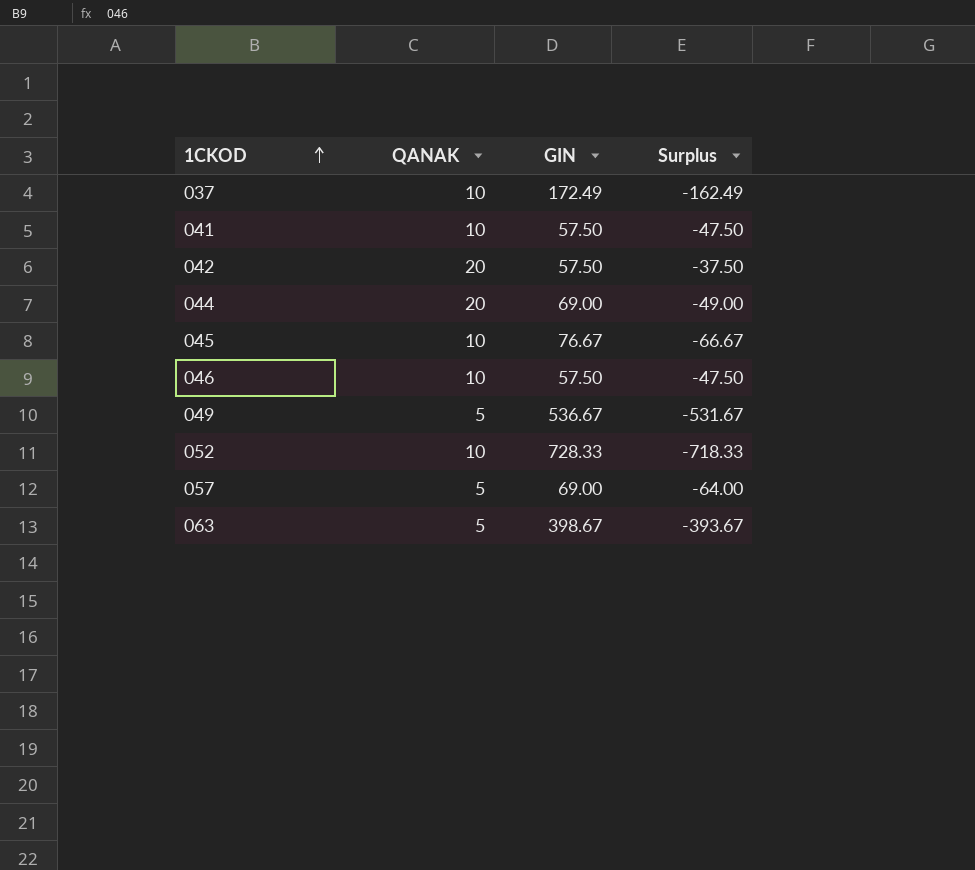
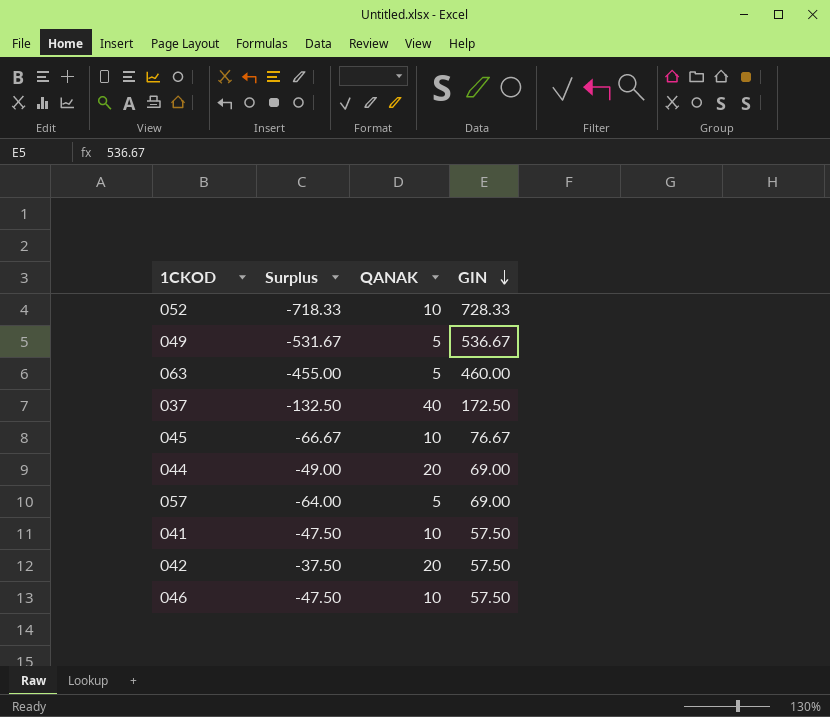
row order: 1CKOD ascending -> GIN descending
column Surplus | position: 4 -> 2
063 | Surplus: -393.67 -> -455.00
063 | GIN: 398.67 -> 460.00
037 | Surplus: -162.49 -> -132.50
037 | QANAK: 10 -> 40
037 | GIN: 172.49 -> 172.50

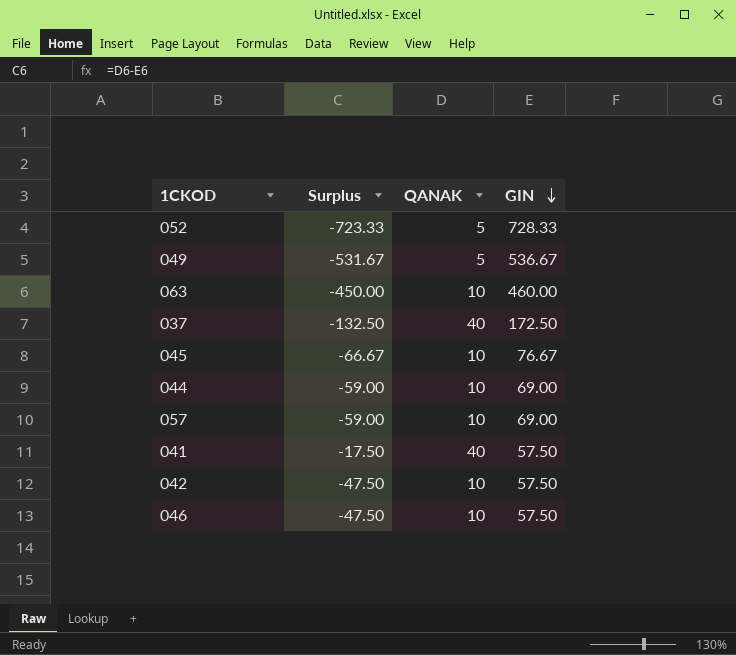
052 | Surplus: -718.33 -> -723.33
052 | QANAK: 10 -> 5
063 | Surplus: -455.00 -> -450.00
063 | QANAK: 5 -> 10
044 | Surplus: -49.00 -> -59.00
044 | QANAK: 20 -> 10
057 | Surplus: -64.00 -> -59.00
057 | QANAK: 5 -> 10
041 | Surplus: -47.50 -> -17.50
041 | QANAK: 10 -> 40
042 | Surplus: -37.50 -> -47.50
042 | QANAK: 20 -> 10

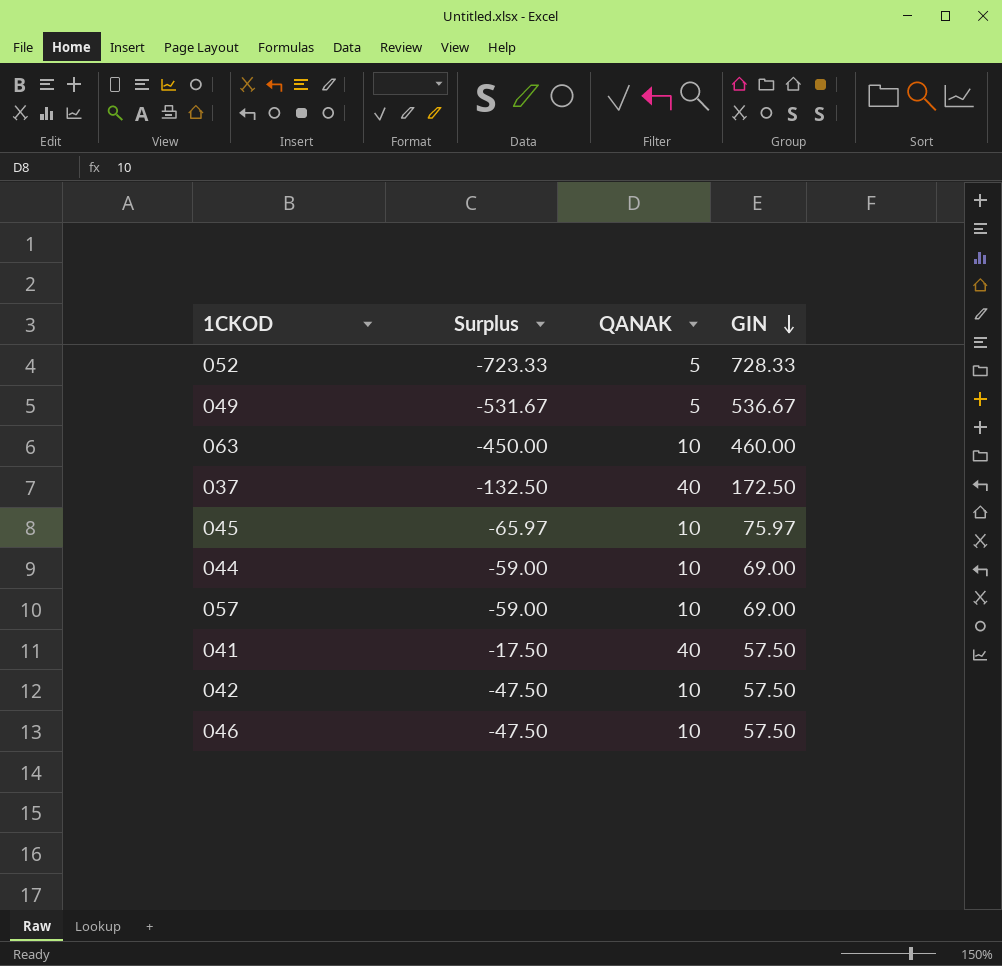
045 | Surplus: -66.67 -> -65.97
045 | GIN: 76.67 -> 75.97

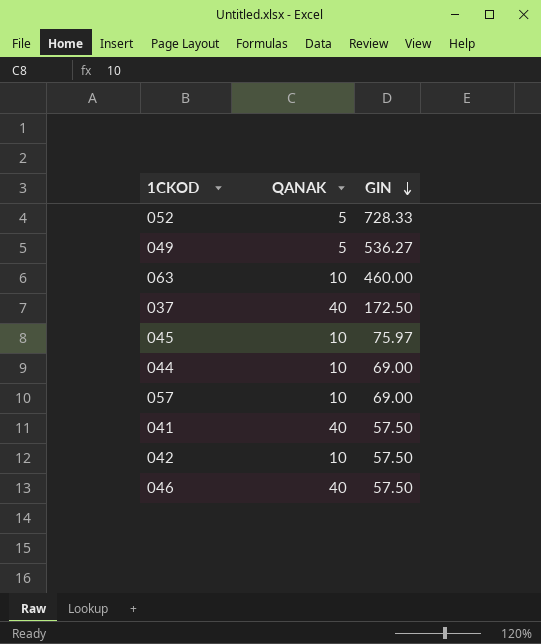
column Surplus | formula: [QANAK] - [GIN] -> none
049 | GIN: 536.67 -> 536.27
046 | QANAK: 10 -> 40

